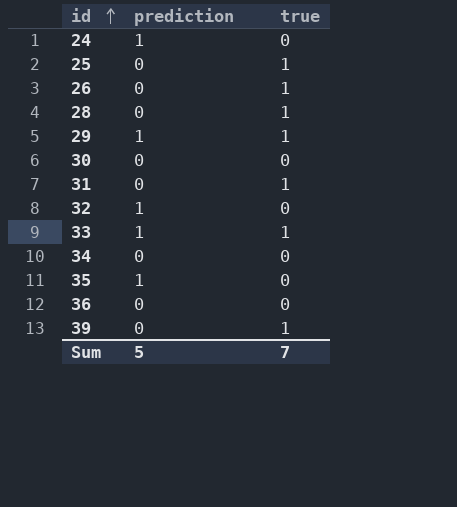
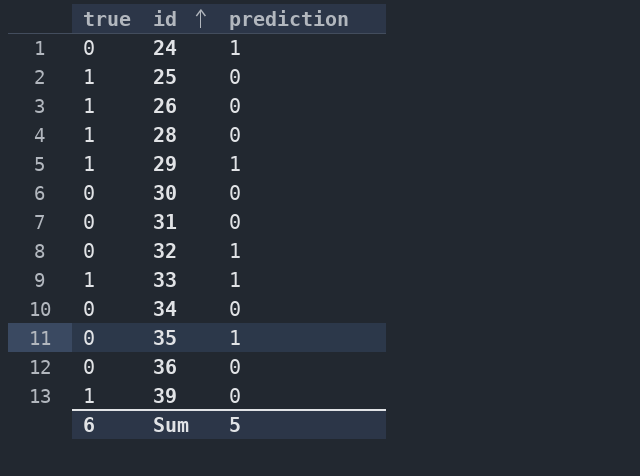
column true | position: 3 -> 1
31 | true: 1 -> 0
Sum | true: 7 -> 6

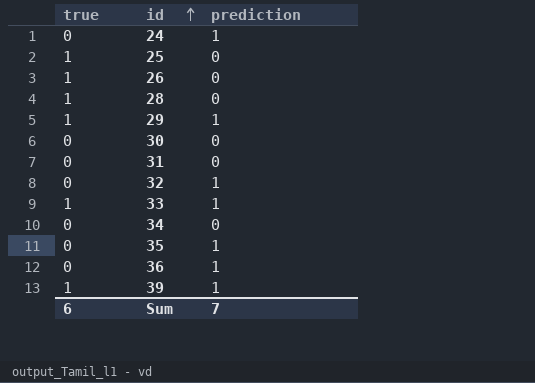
36 | prediction: 0 -> 1
39 | prediction: 0 -> 1
Sum | prediction: 5 -> 7

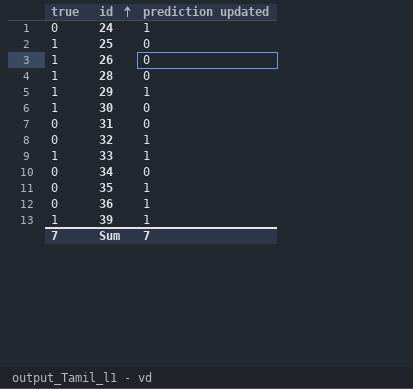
column name: prediction -> prediction updated
30 | true: 0 -> 1
Sum | true: 6 -> 7

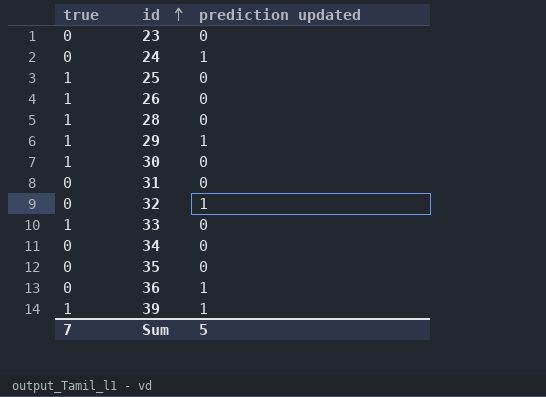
row 23: none -> 0 | 0
33 | prediction updated: 1 -> 0
35 | prediction updated: 1 -> 0
Sum | prediction updated: 7 -> 5

